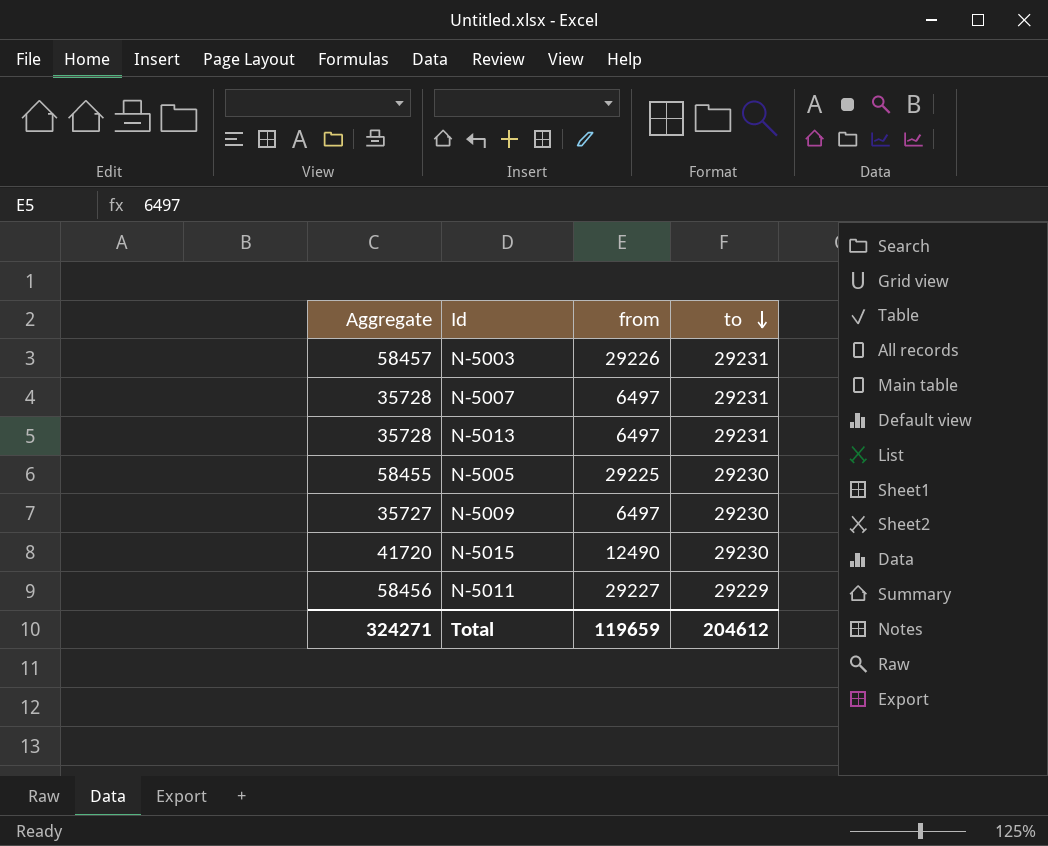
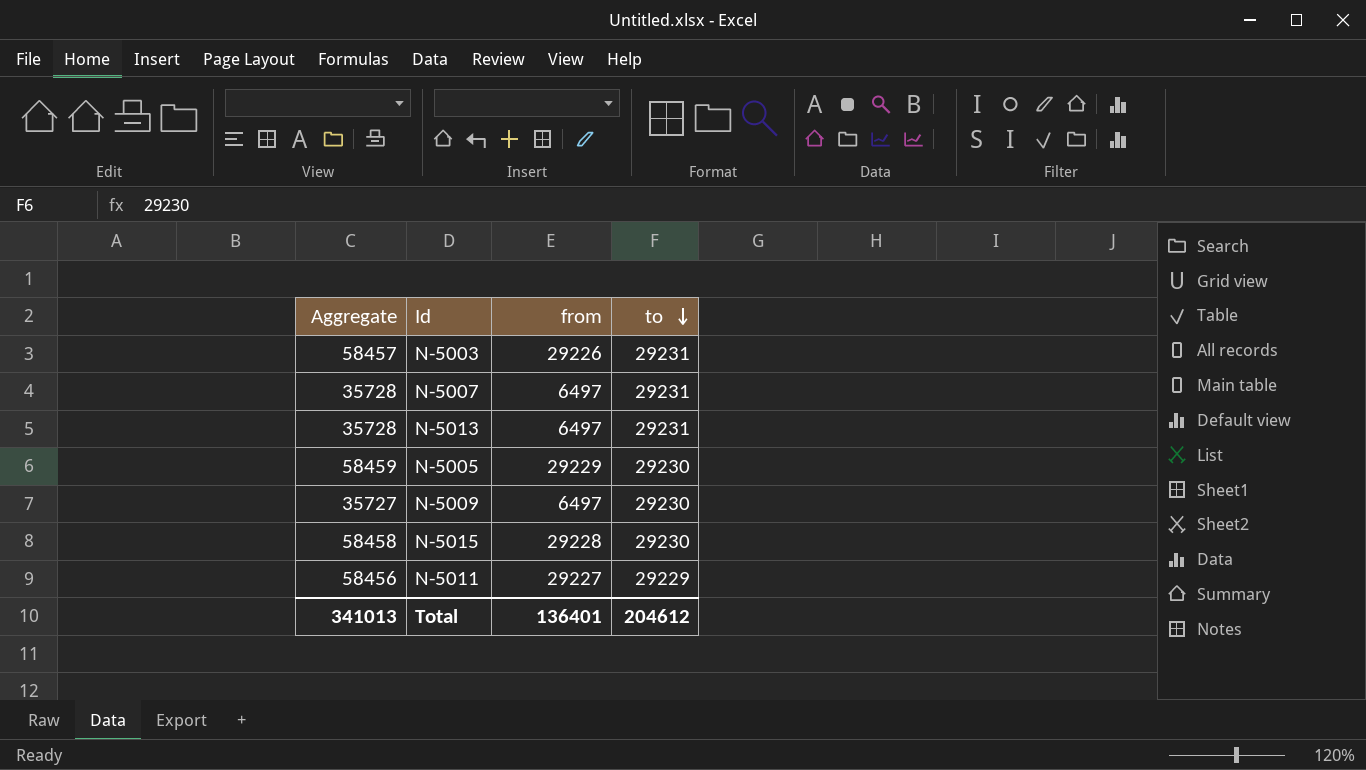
N-5005 | Aggregate: 58455 -> 58459
N-5005 | from: 29225 -> 29229
N-5015 | Aggregate: 41720 -> 58458
N-5015 | from: 12490 -> 29228
Total | Aggregate: 324271 -> 341013
Total | from: 119659 -> 136401

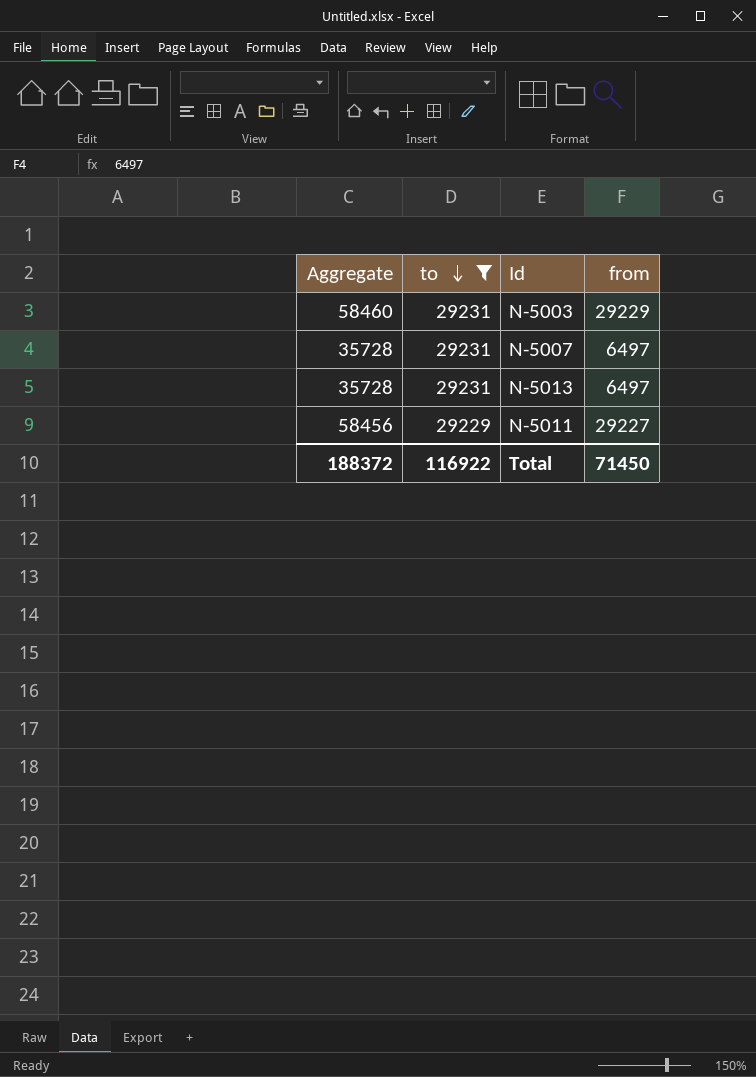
filter: none -> to != 29230
column to | position: 4 -> 2
N-5003 | Aggregate: 58457 -> 58460
N-5003 | from: 29226 -> 29229
Total | Aggregate: 341013 -> 188372
Total | to: 204612 -> 116922
Total | from: 136401 -> 71450

